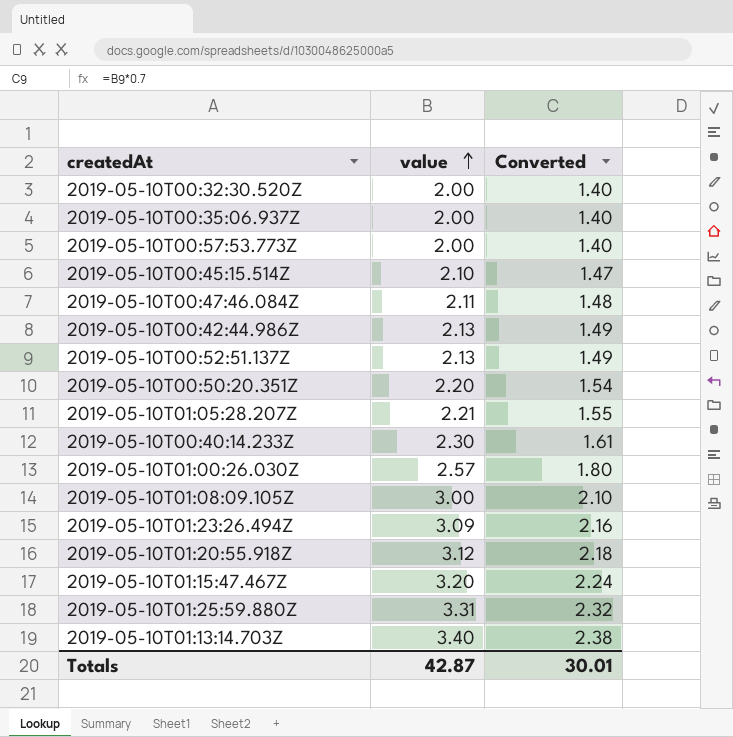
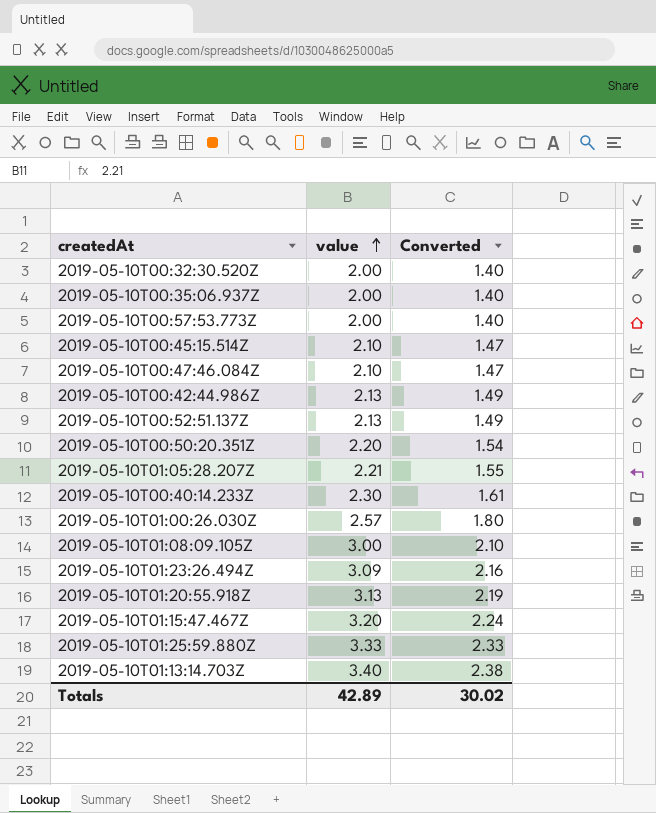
2019-05-10T00:47:46.084Z | value: 2.11 -> 2.10
2019-05-10T00:47:46.084Z | Converted: 1.48 -> 1.47
2019-05-10T01:20:55.918Z | value: 3.12 -> 3.13
2019-05-10T01:20:55.918Z | Converted: 2.18 -> 2.19
2019-05-10T01:25:59.880Z | value: 3.31 -> 3.33
2019-05-10T01:25:59.880Z | Converted: 2.32 -> 2.33
Totals | value: 42.87 -> 42.89
Totals | Converted: 30.01 -> 30.02

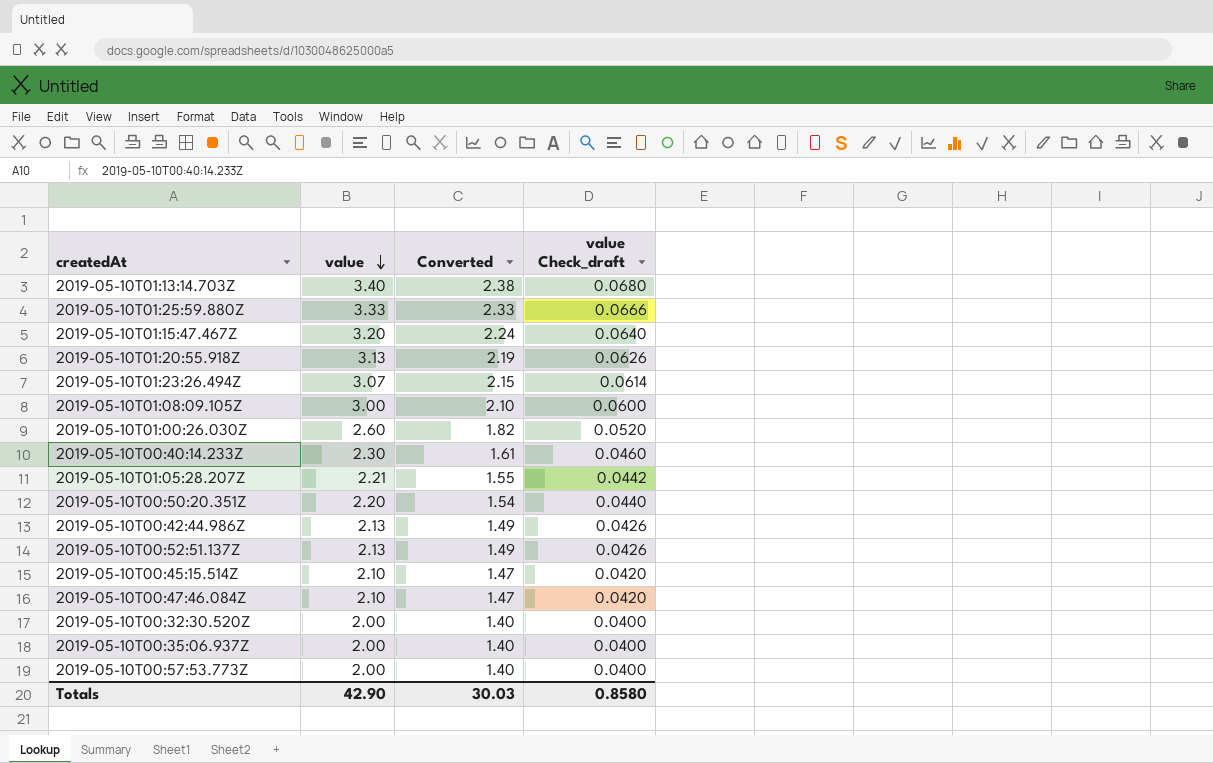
row order: value ascending -> value descending
column value Check_draft | formula: none -> [value] * 0.02
2019-05-10T01:23:26.494Z | value: 3.09 -> 3.07
2019-05-10T01:23:26.494Z | Converted: 2.16 -> 2.15
2019-05-10T01:00:26.030Z | value: 2.57 -> 2.60
2019-05-10T01:00:26.030Z | Converted: 1.80 -> 1.82
Totals | value: 42.89 -> 42.90
Totals | Converted: 30.02 -> 30.03

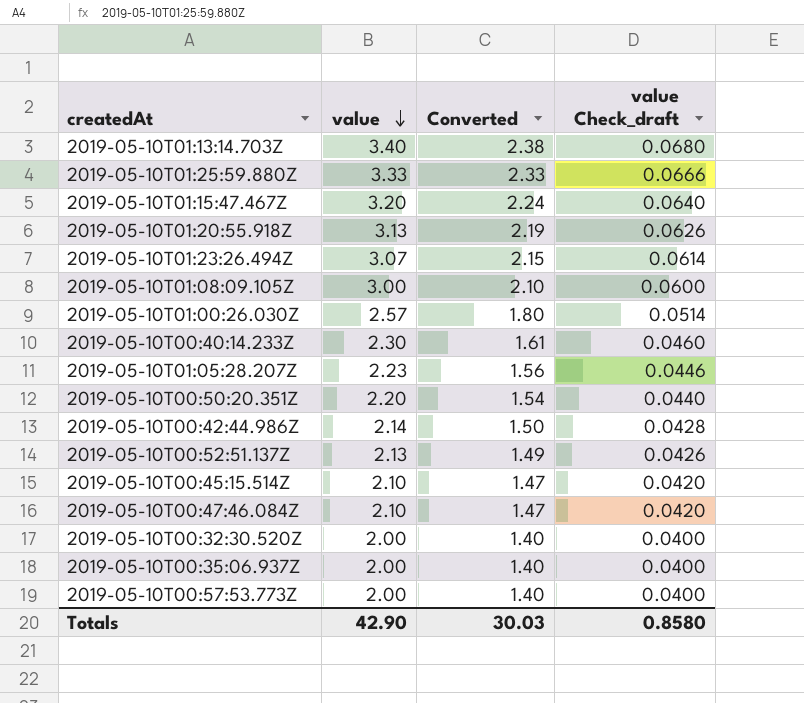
2019-05-10T01:00:26.030Z | value: 2.60 -> 2.57
2019-05-10T01:00:26.030Z | Converted: 1.82 -> 1.80
2019-05-10T01:00:26.030Z | value Check_draft: 0.0520 -> 0.0514
2019-05-10T01:05:28.207Z | value: 2.21 -> 2.23
2019-05-10T01:05:28.207Z | Converted: 1.55 -> 1.56
2019-05-10T01:05:28.207Z | value Check_draft: 0.0442 -> 0.0446
2019-05-10T00:42:44.986Z | value: 2.13 -> 2.14
2019-05-10T00:42:44.986Z | Converted: 1.49 -> 1.50
2019-05-10T00:42:44.986Z | value Check_draft: 0.0426 -> 0.0428

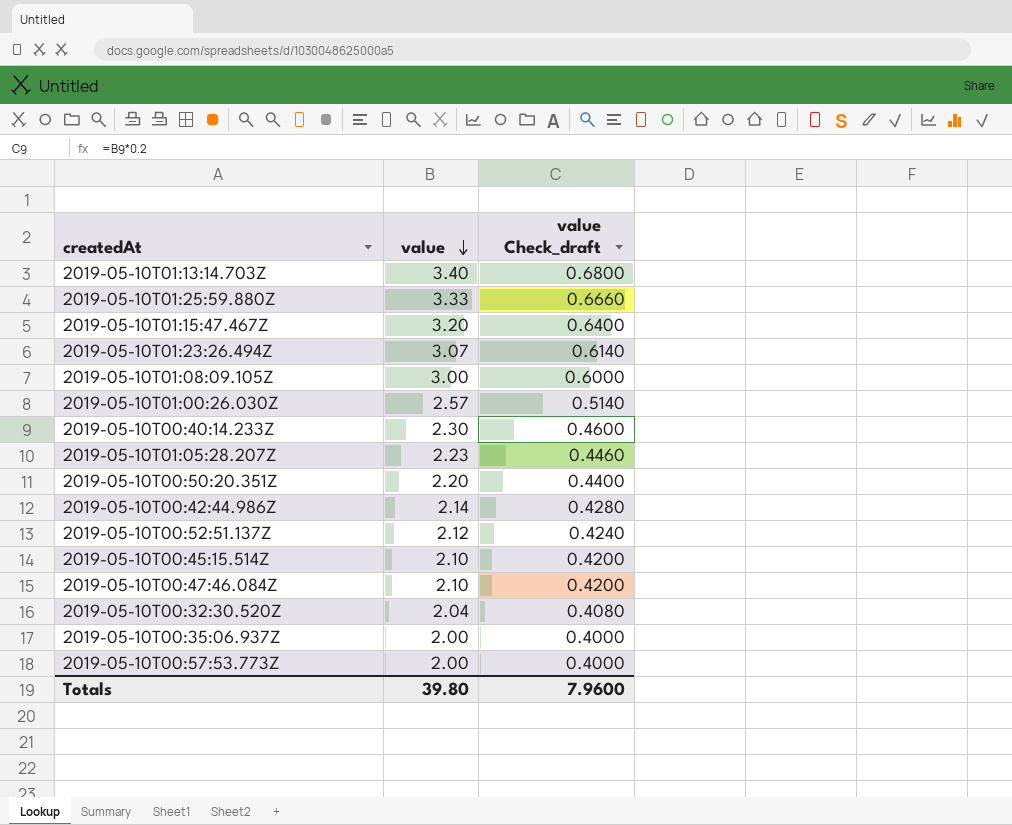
column Converted | formula: [value] * 0.7 -> none
column value Check_draft | formula: [value] * 0.02 -> [value] * 0.2
row 2019-05-10T01:20:55.918Z: 3.13 | 2.19 | 0.0626 -> none
2019-05-10T00:52:51.137Z | value: 2.13 -> 2.12
2019-05-10T00:32:30.520Z | value: 2.00 -> 2.04
Totals | value: 42.90 -> 39.80
Totals | value Check_draft: 0.8580 -> 7.9600

